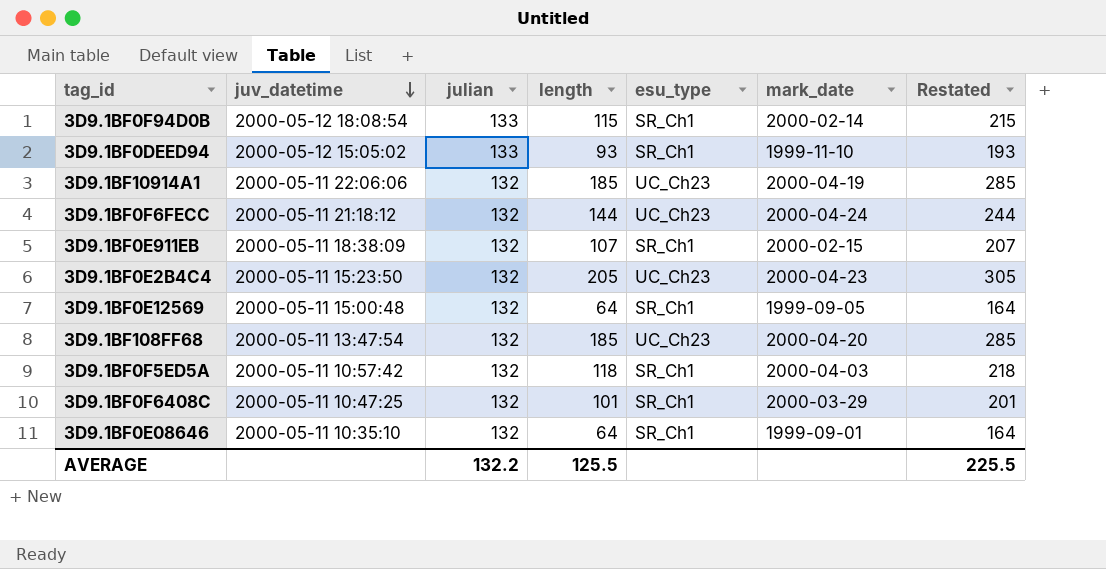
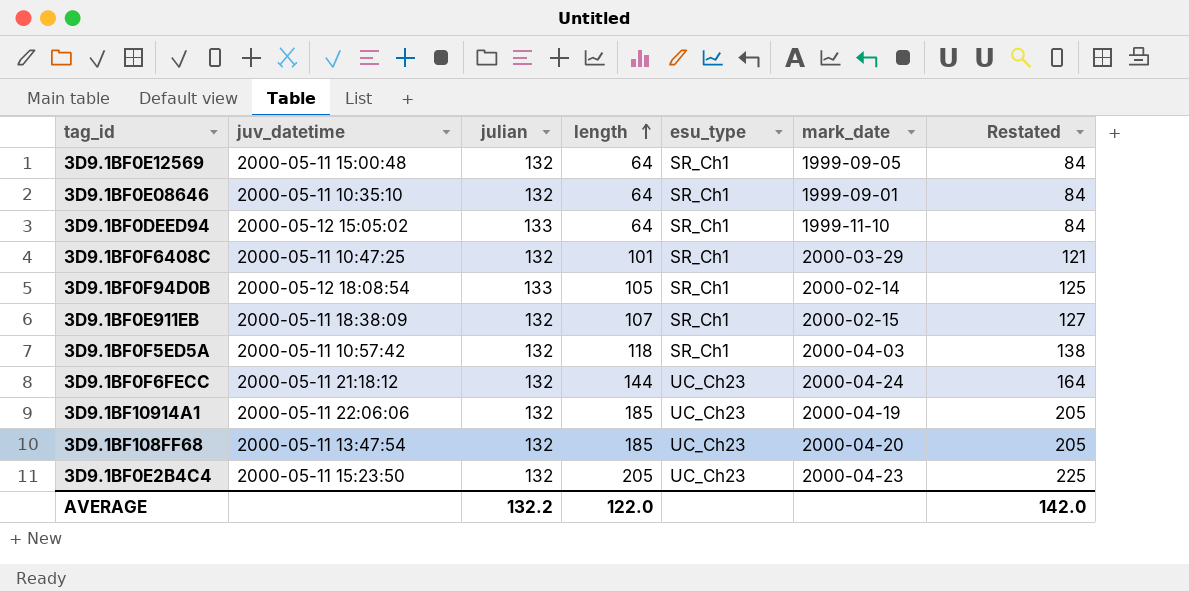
row order: juv_datetime descending -> length ascending
column Restated | formula: [length] + 100 -> [length] + 20
3D9.1BF0DEED94 | length: 93 -> 64
3D9.1BF0F94D0B | length: 115 -> 105
AVERAGE | length: 125.5 -> 122.0
AVERAGE | Restated: 225.5 -> 142.0

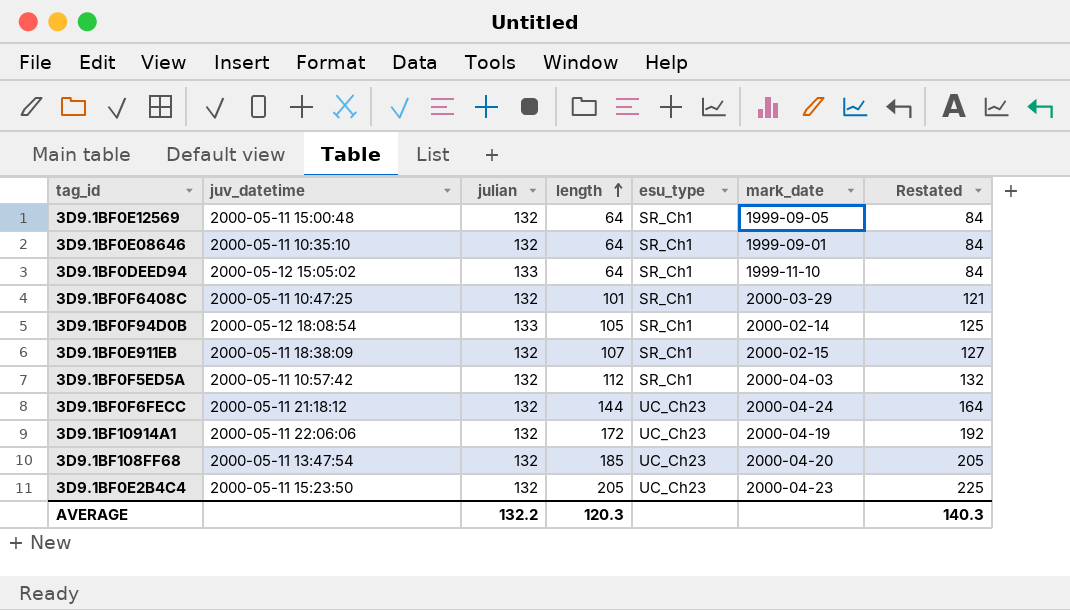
3D9.1BF0F5ED5A | length: 118 -> 112
3D9.1BF0F5ED5A | Restated: 138 -> 132
3D9.1BF10914A1 | length: 185 -> 172
3D9.1BF10914A1 | Restated: 205 -> 192
AVERAGE | length: 122.0 -> 120.3
AVERAGE | Restated: 142.0 -> 140.3

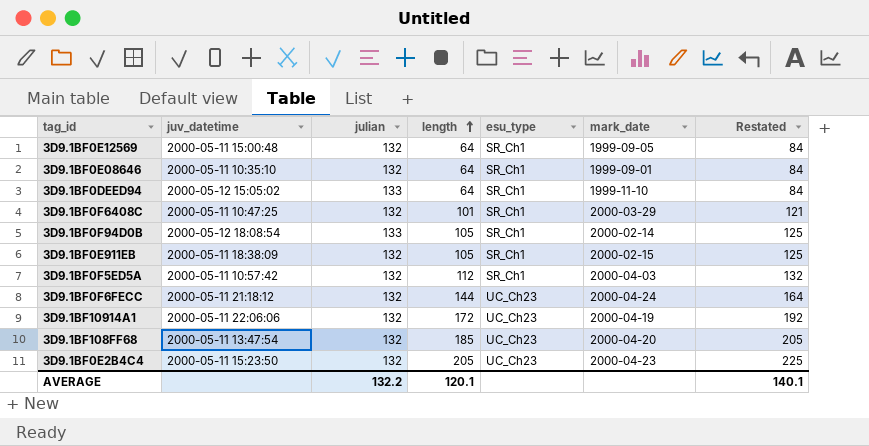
3D9.1BF0E911EB | length: 107 -> 105
3D9.1BF0E911EB | Restated: 127 -> 125
AVERAGE | length: 120.3 -> 120.1
AVERAGE | Restated: 140.3 -> 140.1

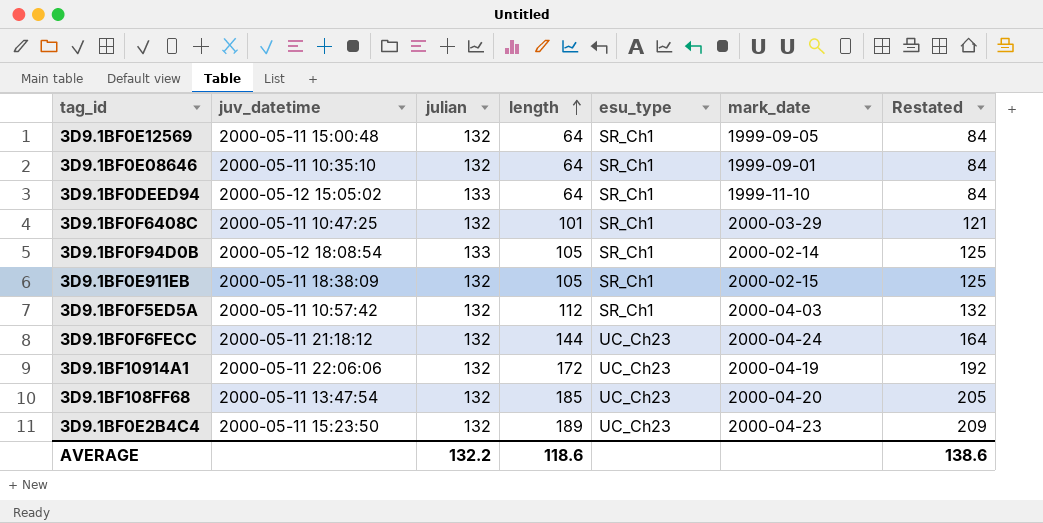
3D9.1BF0E2B4C4 | length: 205 -> 189
3D9.1BF0E2B4C4 | Restated: 225 -> 209
AVERAGE | length: 120.1 -> 118.6
AVERAGE | Restated: 140.1 -> 138.6

